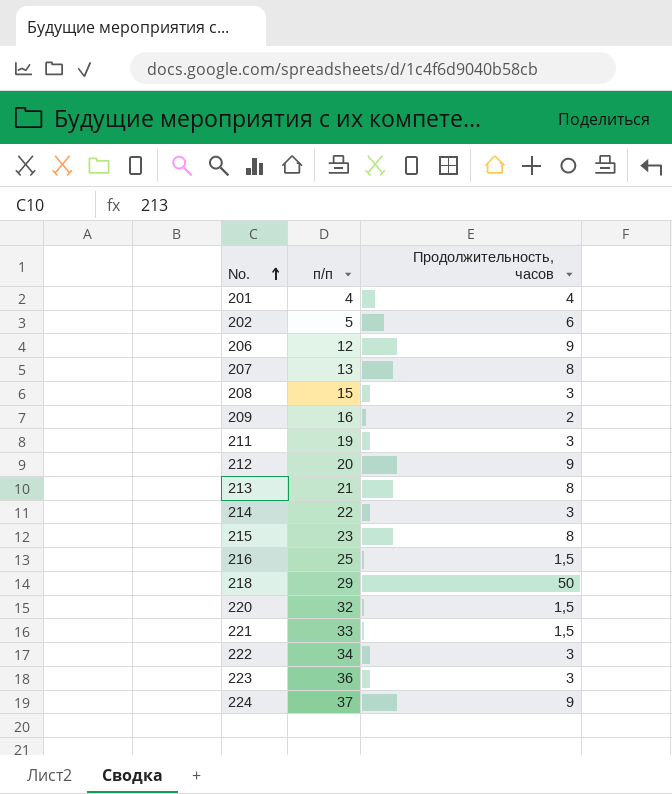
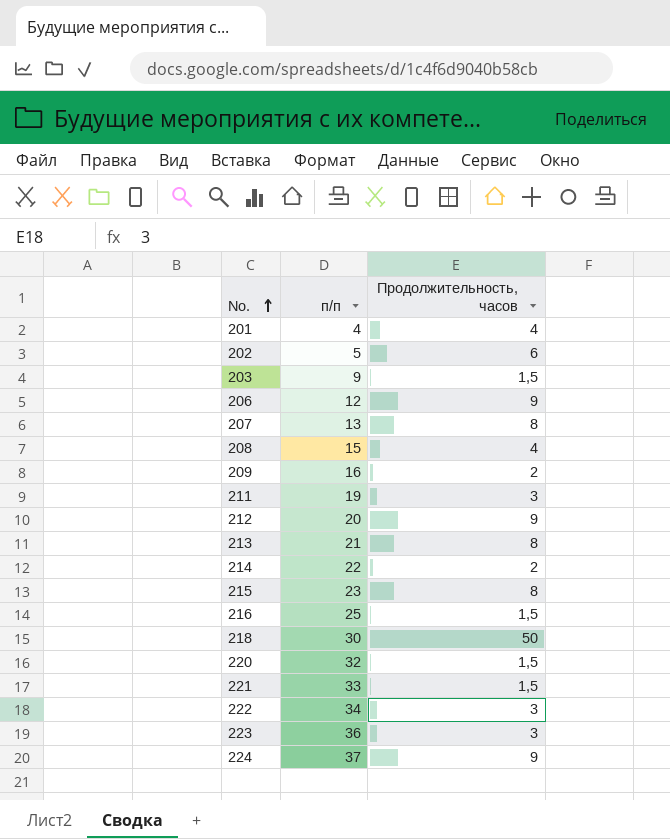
row 203: none -> 9 | 1,5
208 | Продолжительность, часов: 3 -> 4
214 | Продолжительность, часов: 3 -> 2
218 | п/п: 29 -> 30

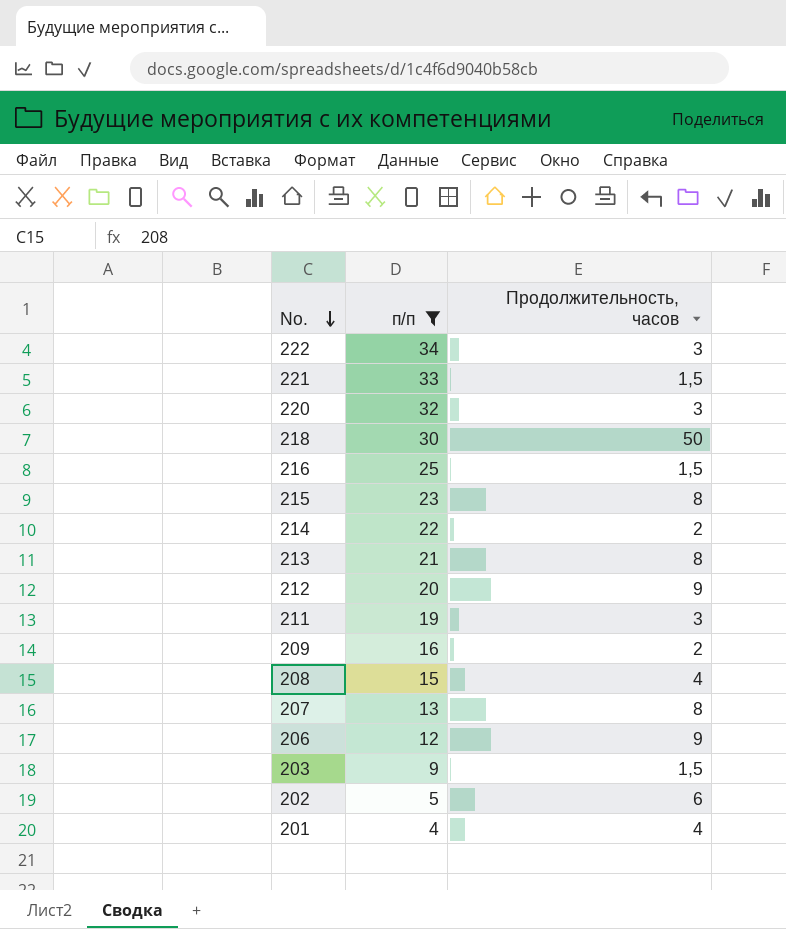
filter: none -> п/п <= 34
row order: No. ascending -> No. descending
220 | Продолжительность, часов: 1,5 -> 3

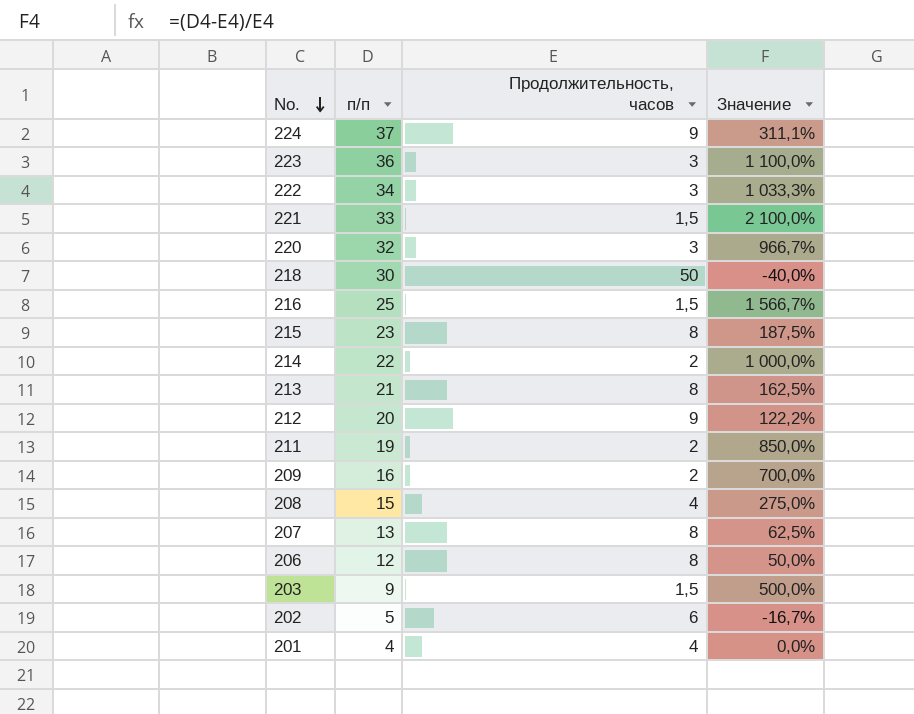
filter: п/п <= 34 -> none
column Значение | formula: none -> ([п/п] - [Продолжительность, часов]) / [Продолжительность, часов]
211 | Продолжительность, часов: 3 -> 2
206 | Продолжительность, часов: 9 -> 8

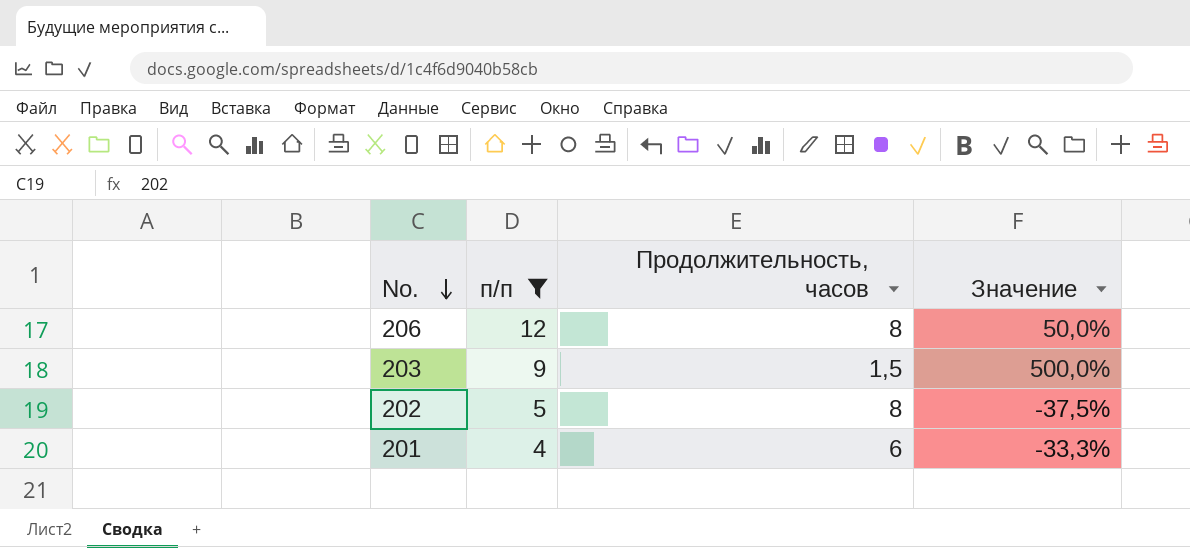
filter: none -> п/п <= 12
202 | Продолжительность, часов: 6 -> 8
202 | Значение: -16,7% -> -37,5%
201 | Продолжительность, часов: 4 -> 6
201 | Значение: 0,0% -> -33,3%

